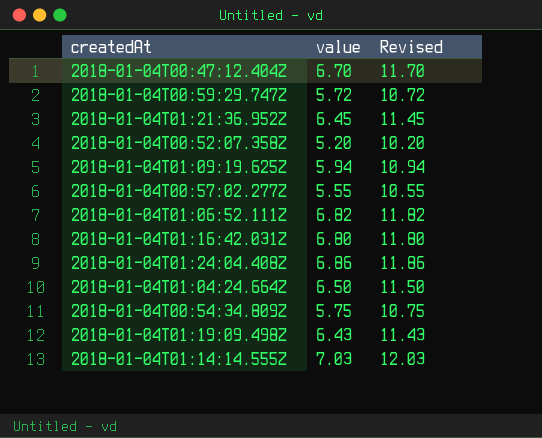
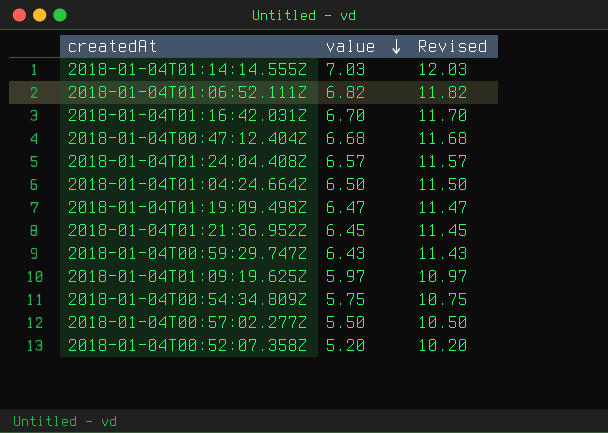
row order: none -> value descending
2018-01-04T01:16:42.031Z | value: 6.80 -> 6.70
2018-01-04T01:16:42.031Z | Revised: 11.80 -> 11.70
2018-01-04T00:47:12.404Z | value: 6.70 -> 6.68
2018-01-04T00:47:12.404Z | Revised: 11.70 -> 11.68
2018-01-04T01:24:04.408Z | value: 6.86 -> 6.57
2018-01-04T01:24:04.408Z | Revised: 11.86 -> 11.57
2018-01-04T01:19:09.498Z | value: 6.43 -> 6.47
2018-01-04T01:19:09.498Z | Revised: 11.43 -> 11.47
2018-01-04T00:59:29.747Z | value: 5.72 -> 6.43
2018-01-04T00:59:29.747Z | Revised: 10.72 -> 11.43
2018-01-04T01:09:19.625Z | value: 5.94 -> 5.97
2018-01-04T01:09:19.625Z | Revised: 10.94 -> 10.97
2018-01-04T00:57:02.277Z | value: 5.55 -> 5.50
2018-01-04T00:57:02.277Z | Revised: 10.55 -> 10.50

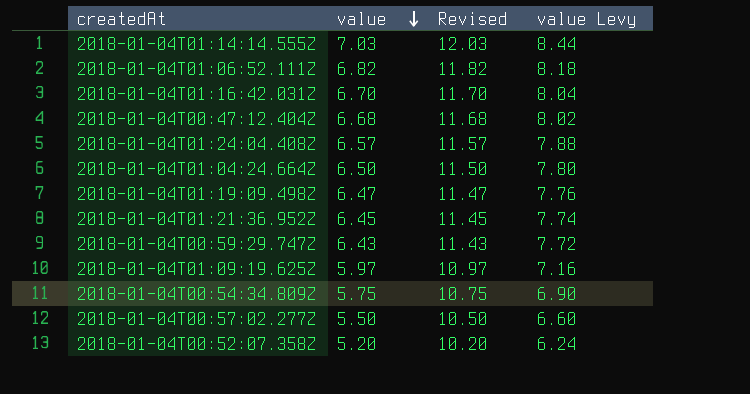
column value Levy | formula: none -> [value] * 1.2

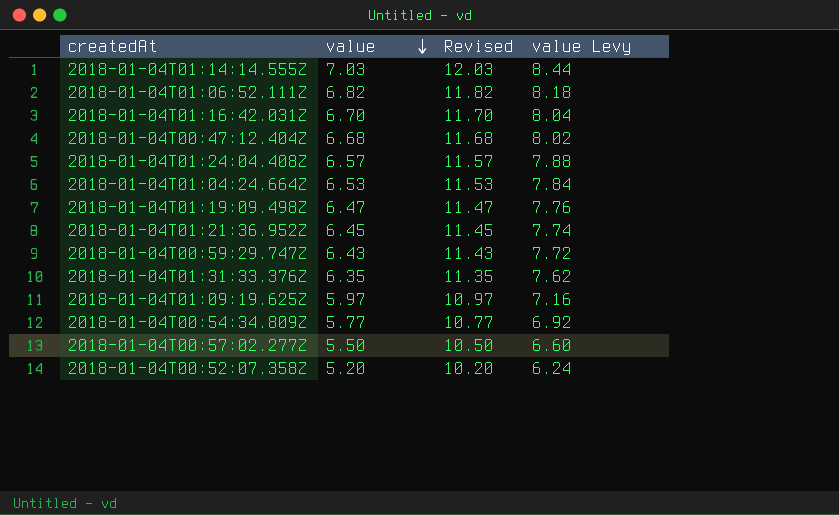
2018-01-04T01:04:24.664Z | value: 6.50 -> 6.53
2018-01-04T01:04:24.664Z | Revised: 11.50 -> 11.53
2018-01-04T01:04:24.664Z | value Levy: 7.80 -> 7.84
row 2018-01-04T01:31:33.376Z: none -> 6.35 | 11.35 | 7.62
2018-01-04T00:54:34.809Z | value: 5.75 -> 5.77
2018-01-04T00:54:34.809Z | Revised: 10.75 -> 10.77
2018-01-04T00:54:34.809Z | value Levy: 6.90 -> 6.92

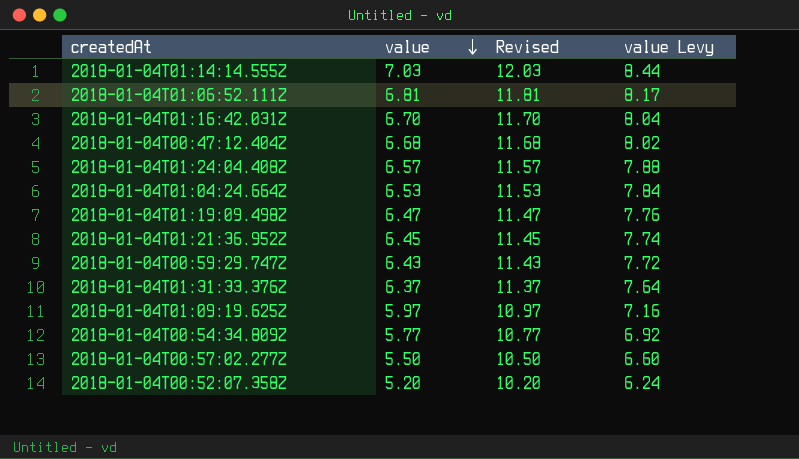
2018-01-04T01:06:52.111Z | value: 6.82 -> 6.81
2018-01-04T01:06:52.111Z | Revised: 11.82 -> 11.81
2018-01-04T01:06:52.111Z | value Levy: 8.18 -> 8.17
2018-01-04T01:31:33.376Z | value: 6.35 -> 6.37
2018-01-04T01:31:33.376Z | Revised: 11.35 -> 11.37
2018-01-04T01:31:33.376Z | value Levy: 7.62 -> 7.64

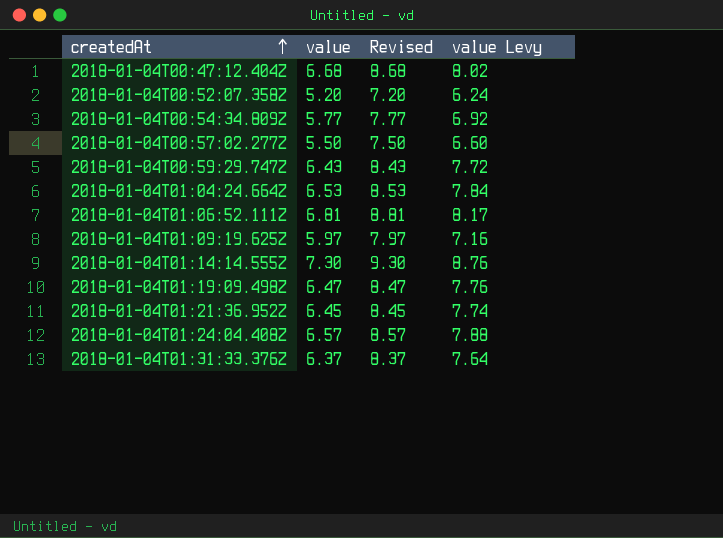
row order: value descending -> createdAt ascending
column Revised | formula: [value] + 5 -> [value] + 2
row 2018-01-04T01:16:42.031Z: 6.70 | 11.70 | 8.04 -> none
2018-01-04T01:14:14.555Z | value: 7.03 -> 7.30
2018-01-04T01:14:14.555Z | value Levy: 8.44 -> 8.76

